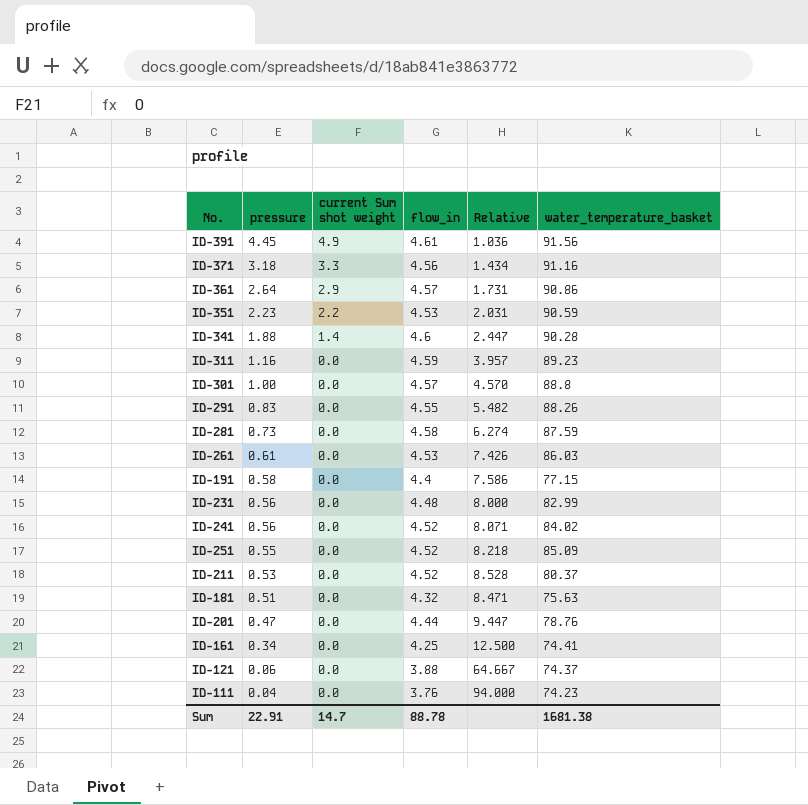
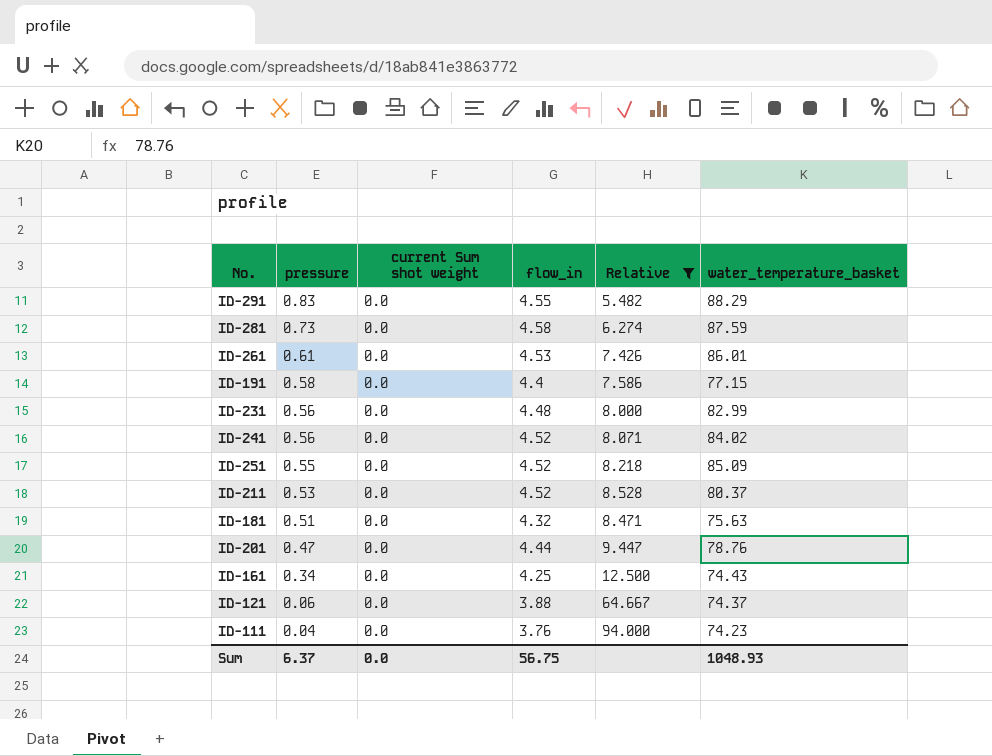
filter: none -> Relative >= 5.482
ID-291 | water_temperature_basket: 88.26 -> 88.29
ID-261 | water_temperature_basket: 86.03 -> 86.01
ID-161 | water_temperature_basket: 74.41 -> 74.43
Sum | pressure: 22.91 -> 6.37
Sum | current Sum shot weight: 14.7 -> 0.0
Sum | flow_in: 88.78 -> 56.75
Sum | water_temperature_basket: 1681.38 -> 1048.93

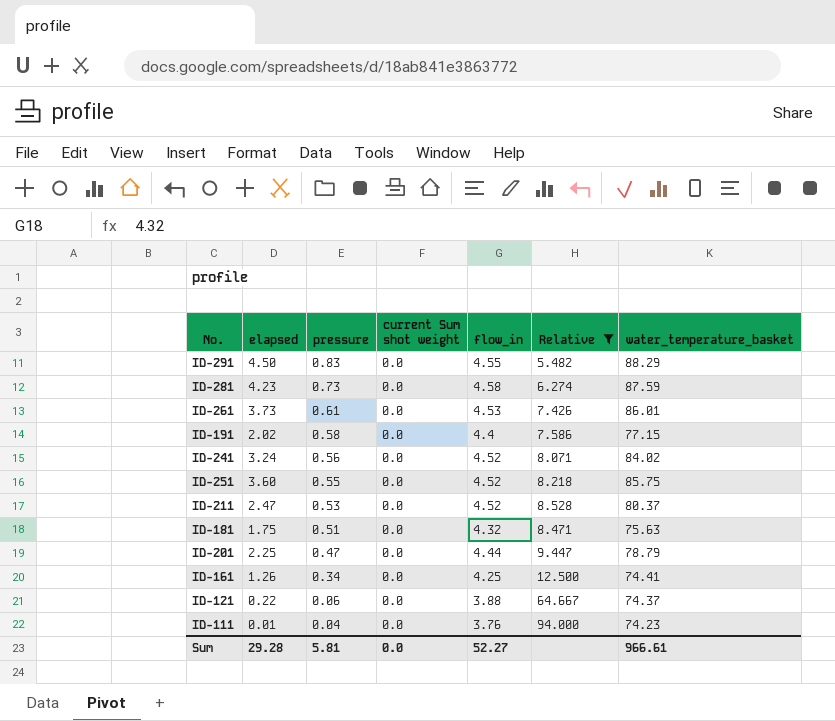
column elapsed | position: none -> 2
row ID-231: 0.56 | 0.0 | 4.48 | 8.000 | 82.99 -> none
ID-251 | water_temperature_basket: 85.09 -> 85.75
ID-201 | water_temperature_basket: 78.76 -> 78.79
ID-161 | water_temperature_basket: 74.43 -> 74.41
Sum | pressure: 6.37 -> 5.81
Sum | flow_in: 56.75 -> 52.27
Sum | water_temperature_basket: 1048.93 -> 966.61

